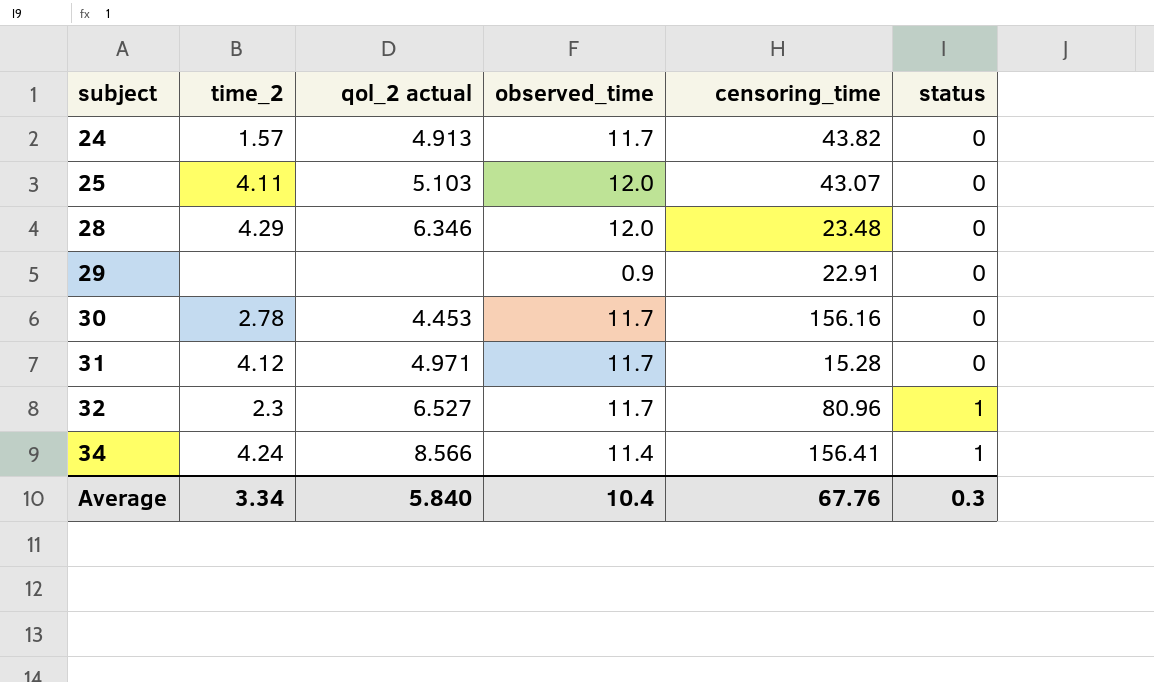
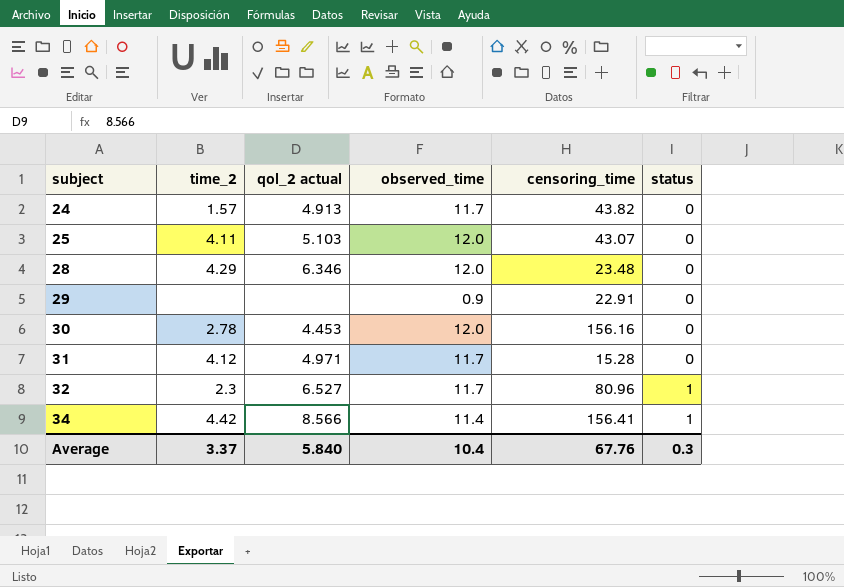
30 | observed_time: 11.7 -> 12.0
34 | time_2: 4.24 -> 4.42
Average | time_2: 3.34 -> 3.37

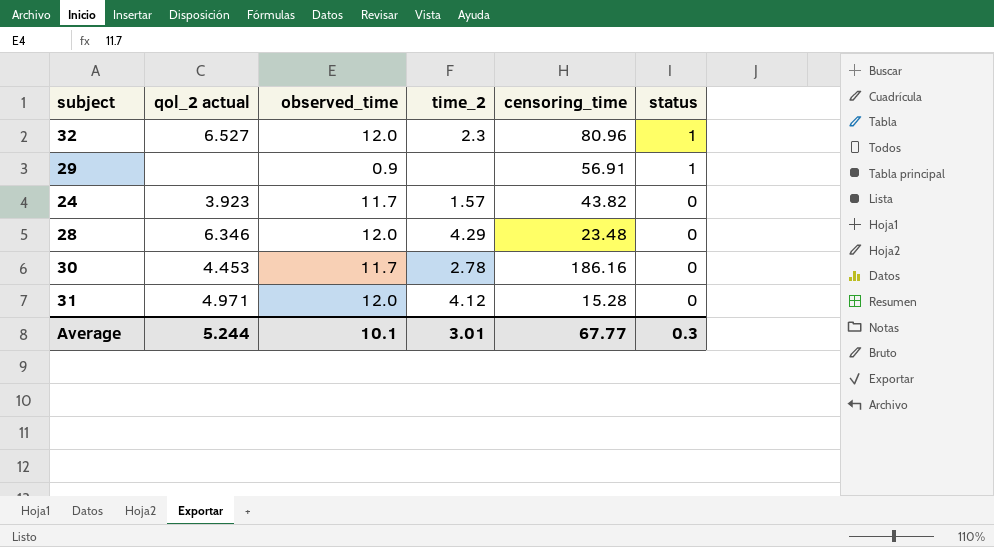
row order: subject ascending -> status descending
column time_2 | position: 2 -> 4
row 25: 4.11 | 5.103 | 12.0 | 43.07 | 0 -> none
row 34: 4.42 | 8.566 | 11.4 | 156.41 | 1 -> none
32 | observed_time: 11.7 -> 12.0
29 | censoring_time: 22.91 -> 56.91
29 | status: 0 -> 1
24 | qol_2 actual: 4.913 -> 3.923
30 | observed_time: 12.0 -> 11.7
30 | censoring_time: 156.16 -> 186.16
31 | observed_time: 11.7 -> 12.0
Average | qol_2 actual: 5.840 -> 5.244
Average | observed_time: 10.4 -> 10.1
Average | time_2: 3.37 -> 3.01
Average | censoring_time: 67.76 -> 67.77

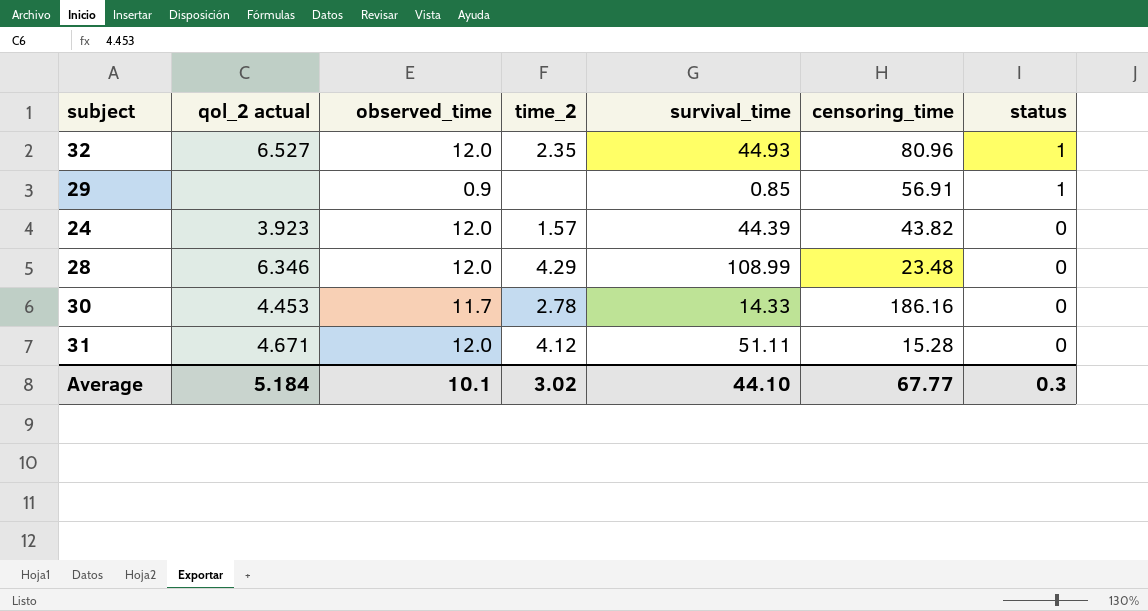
column survival_time | position: none -> 5
32 | time_2: 2.3 -> 2.35
24 | observed_time: 11.7 -> 12.0
31 | qol_2 actual: 4.971 -> 4.671
Average | qol_2 actual: 5.244 -> 5.184
Average | time_2: 3.01 -> 3.02

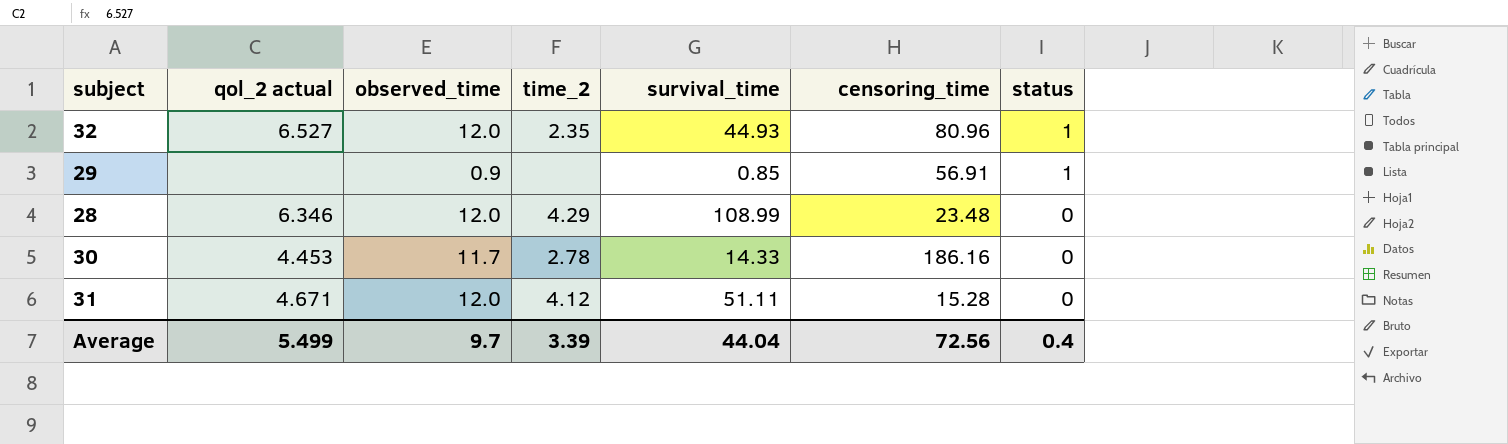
row 24: 3.923 | 12.0 | 1.57 | 44.39 | 43.82 | 0 -> none
Average | qol_2 actual: 5.184 -> 5.499
Average | observed_time: 10.1 -> 9.7
Average | time_2: 3.02 -> 3.39
Average | survival_time: 44.10 -> 44.04
Average | censoring_time: 67.77 -> 72.56
Average | status: 0.3 -> 0.4

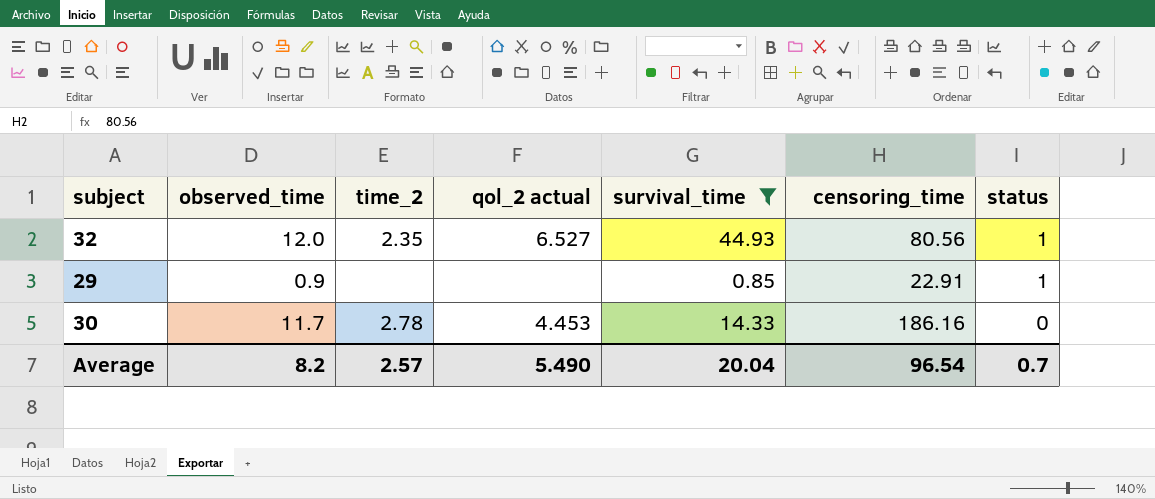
filter: none -> survival_time <= 44.93
column qol_2 actual | position: 2 -> 4
32 | censoring_time: 80.96 -> 80.56
29 | censoring_time: 56.91 -> 22.91
Average | observed_time: 9.7 -> 8.2
Average | time_2: 3.39 -> 2.57
Average | qol_2 actual: 5.499 -> 5.490
Average | survival_time: 44.04 -> 20.04
Average | censoring_time: 72.56 -> 96.54
Average | status: 0.4 -> 0.7

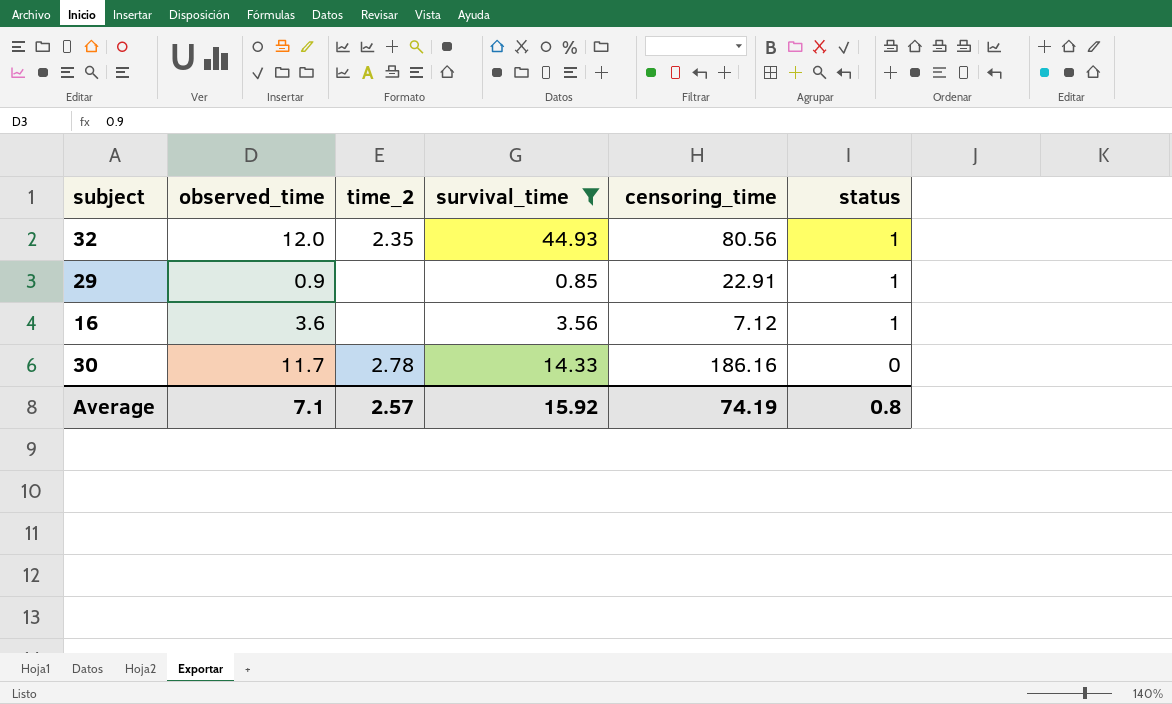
column qol_2 actual | position: 4 -> none
row 16: none -> 3.6 | none | 3.56 | 7.12 | 1
Average | observed_time: 8.2 -> 7.1
Average | survival_time: 20.04 -> 15.92
Average | censoring_time: 96.54 -> 74.19
Average | status: 0.7 -> 0.8

